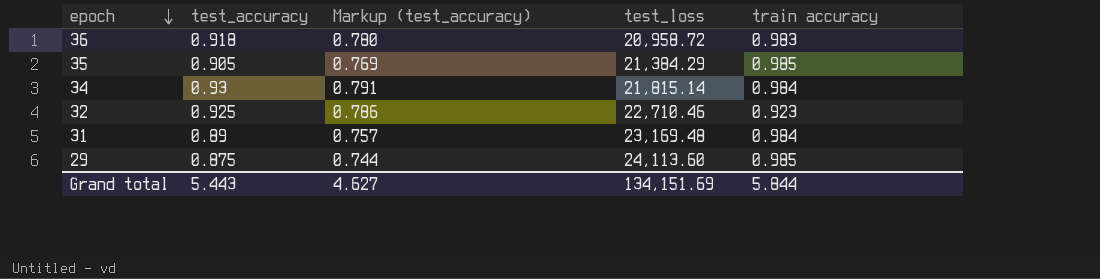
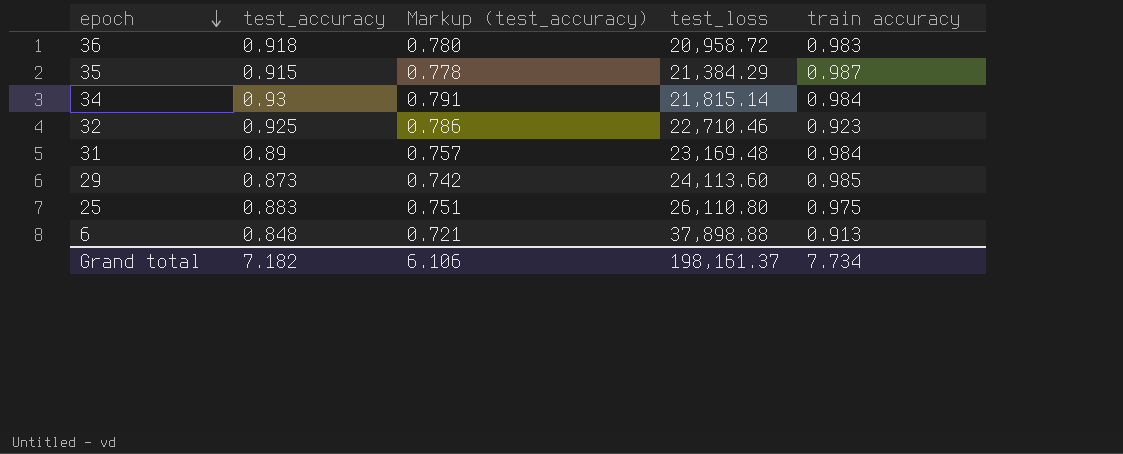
35 | test_accuracy: 0.905 -> 0.915
35 | Markup (test_accuracy): 0.769 -> 0.778
35 | train accuracy: 0.985 -> 0.987
29 | test_accuracy: 0.875 -> 0.873
29 | Markup (test_accuracy): 0.744 -> 0.742
row 25: none -> 0.883 | 0.751 | 26,110.80 | 0.975
row 6: none -> 0.848 | 0.721 | 37,898.88 | 0.913
Grand total | test_accuracy: 5.443 -> 7.182
Grand total | Markup (test_accuracy): 4.627 -> 6.106
Grand total | test_loss: 134,151.69 -> 198,161.37
Grand total | train accuracy: 5.844 -> 7.734

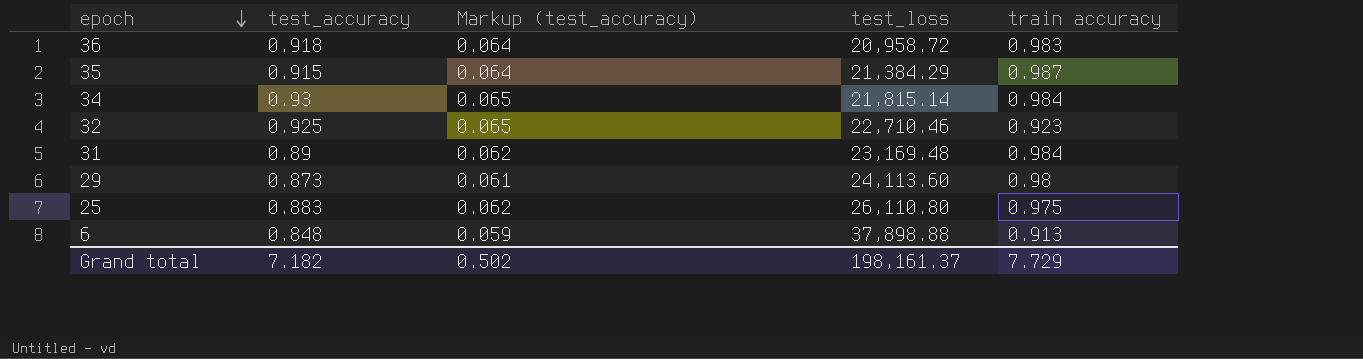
column Markup (test_accuracy) | formula: [test_accuracy] * 0.85 -> [test_accuracy] * 0.07
29 | train accuracy: 0.985 -> 0.98
Grand total | Markup (test_accuracy): 6.106 -> 0.502
Grand total | train accuracy: 7.734 -> 7.729

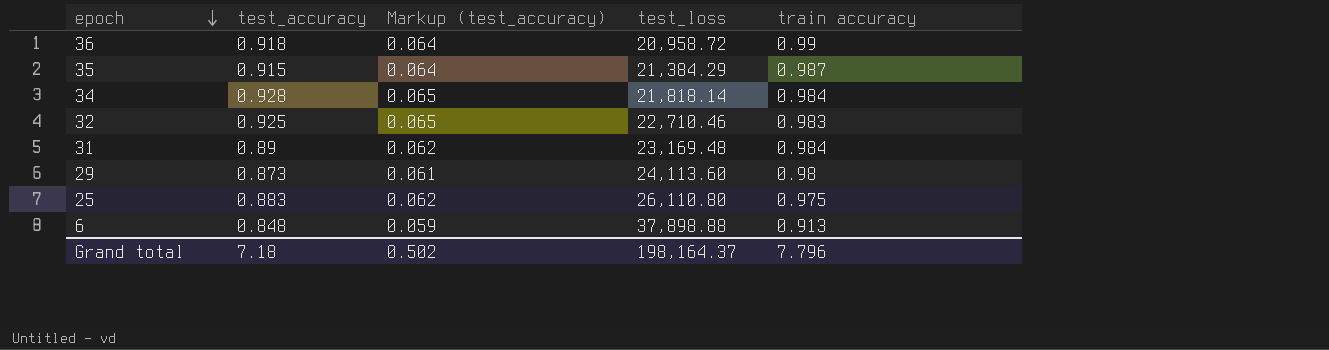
36 | train accuracy: 0.983 -> 0.99
34 | test_accuracy: 0.93 -> 0.928
34 | test_loss: 21,815.14 -> 21,818.14
32 | train accuracy: 0.923 -> 0.983
Grand total | test_accuracy: 7.182 -> 7.18
Grand total | test_loss: 198,161.37 -> 198,164.37
Grand total | train accuracy: 7.729 -> 7.796

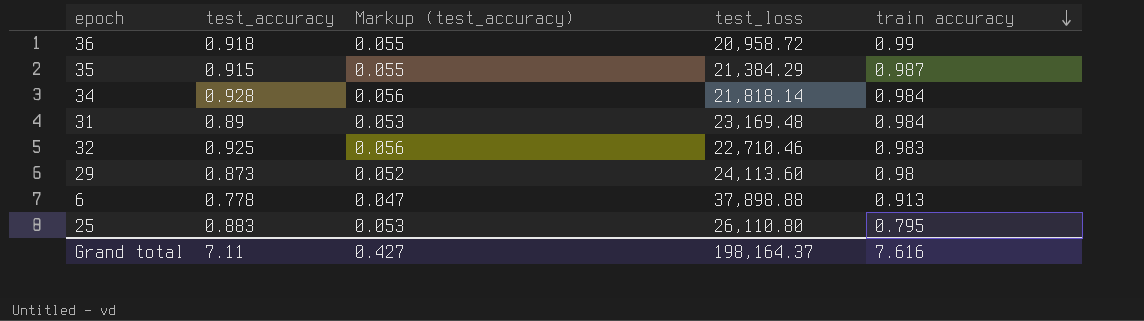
row order: epoch descending -> train accuracy descending
column Markup (test_accuracy) | formula: [test_accuracy] * 0.07 -> [test_accuracy] * 0.06
6 | test_accuracy: 0.848 -> 0.778
25 | train accuracy: 0.975 -> 0.795
Grand total | test_accuracy: 7.18 -> 7.11
Grand total | Markup (test_accuracy): 0.502 -> 0.427
Grand total | train accuracy: 7.796 -> 7.616

